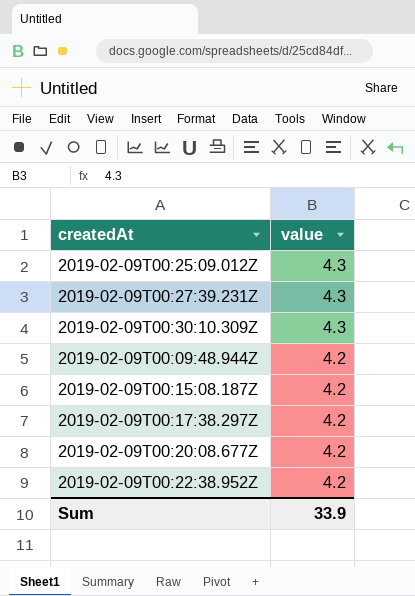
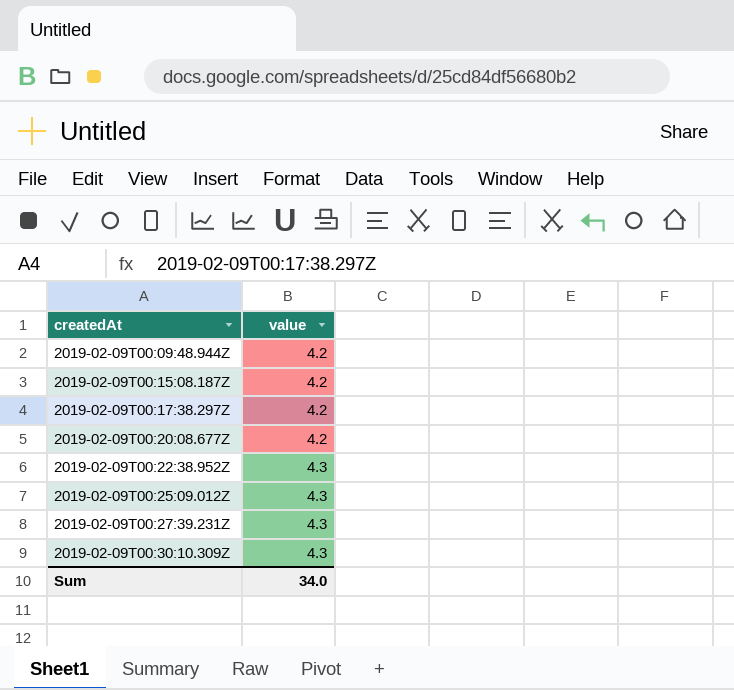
row order: value descending -> createdAt ascending
2019-02-09T00:22:38.952Z | value: 4.2 -> 4.3
Sum | value: 33.9 -> 34.0

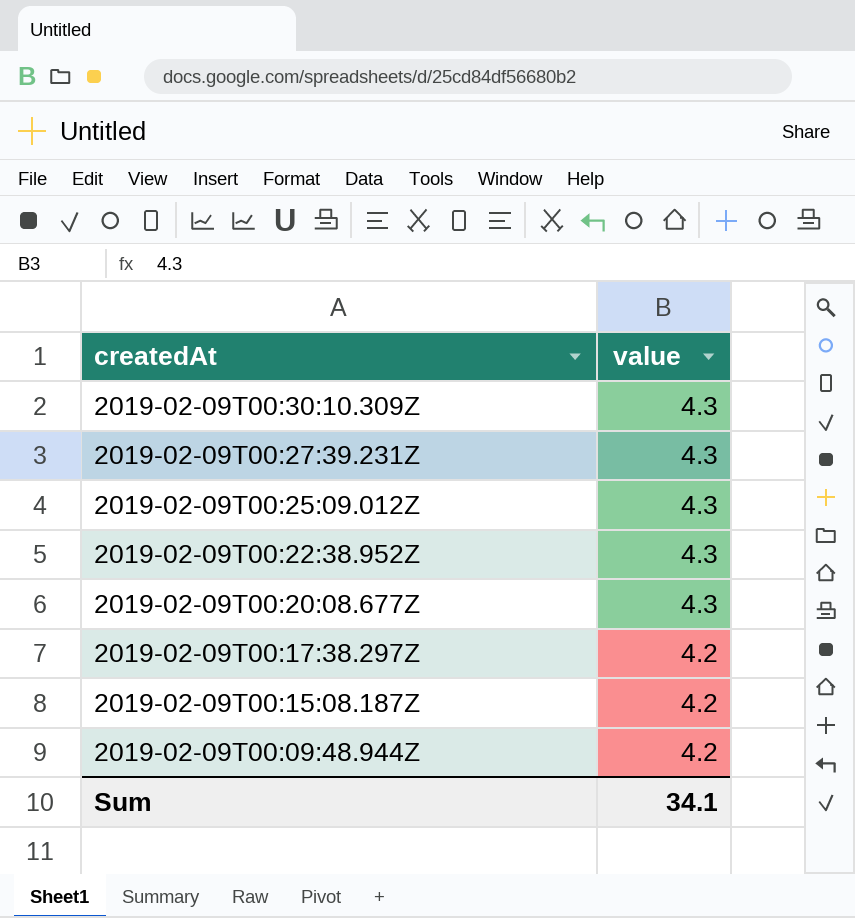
row order: createdAt ascending -> createdAt descending
2019-02-09T00:20:08.677Z | value: 4.2 -> 4.3
Sum | value: 34.0 -> 34.1

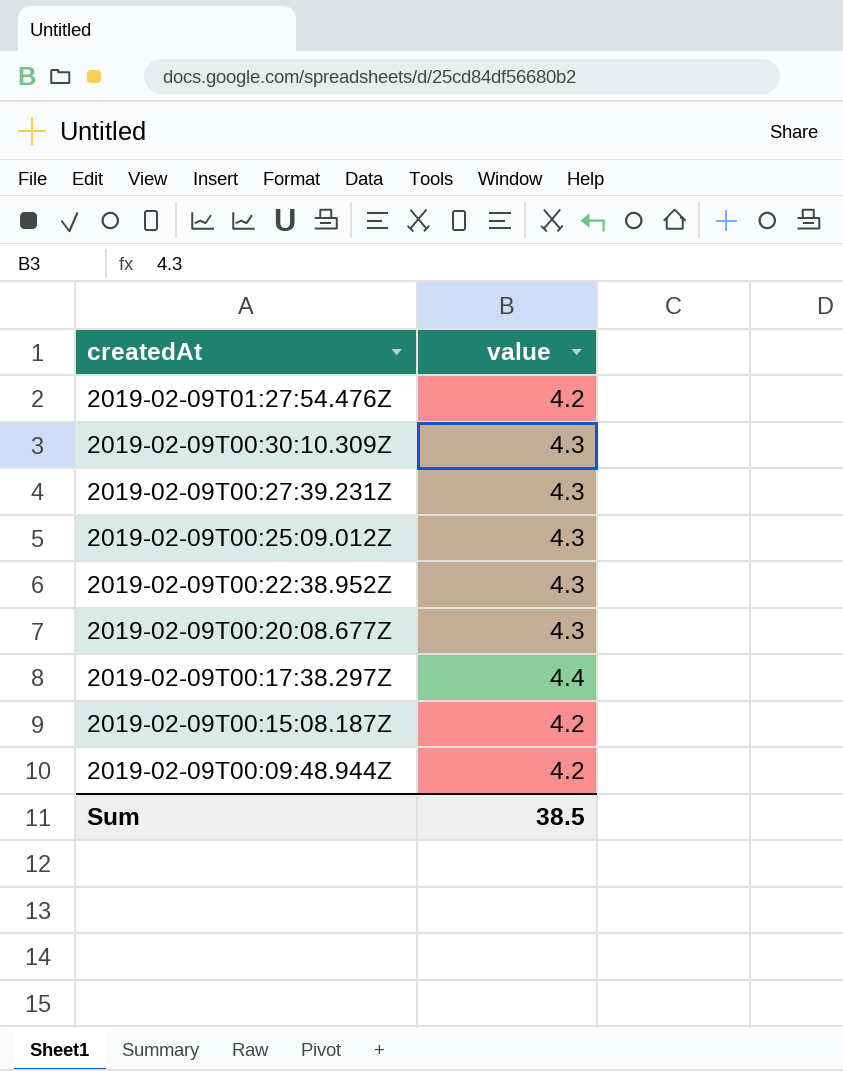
row 2019-02-09T01:27:54.476Z: none -> 4.2
2019-02-09T00:17:38.297Z | value: 4.2 -> 4.4
Sum | value: 34.1 -> 38.5

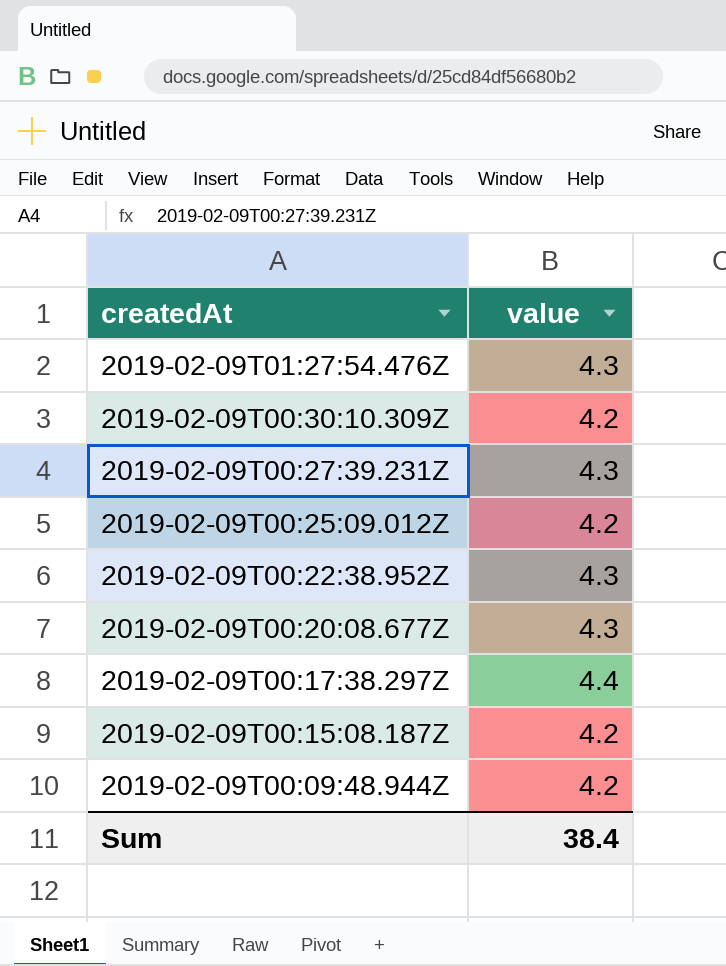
2019-02-09T01:27:54.476Z | value: 4.2 -> 4.3
2019-02-09T00:30:10.309Z | value: 4.3 -> 4.2
2019-02-09T00:25:09.012Z | value: 4.3 -> 4.2
Sum | value: 38.5 -> 38.4

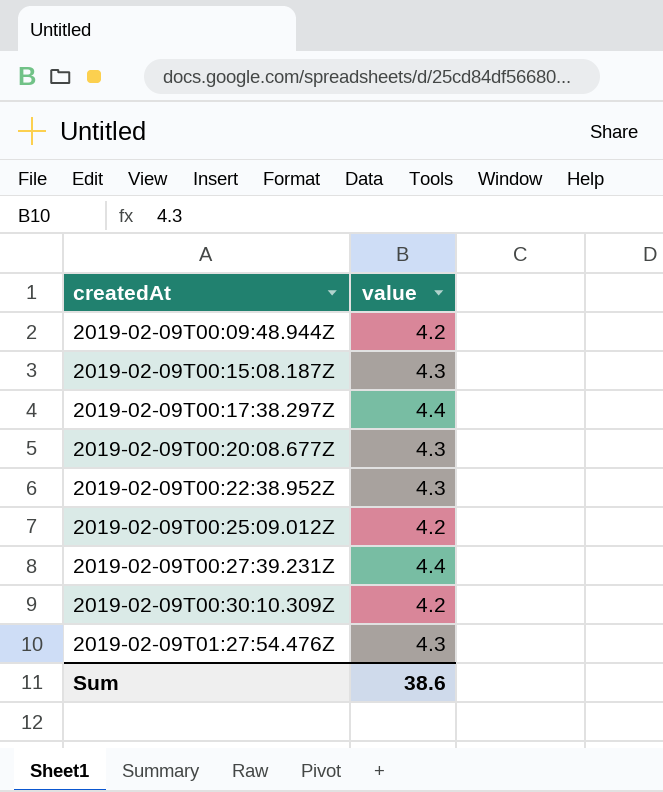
row order: createdAt descending -> createdAt ascending
2019-02-09T00:15:08.187Z | value: 4.2 -> 4.3
2019-02-09T00:27:39.231Z | value: 4.3 -> 4.4
Sum | value: 38.4 -> 38.6

